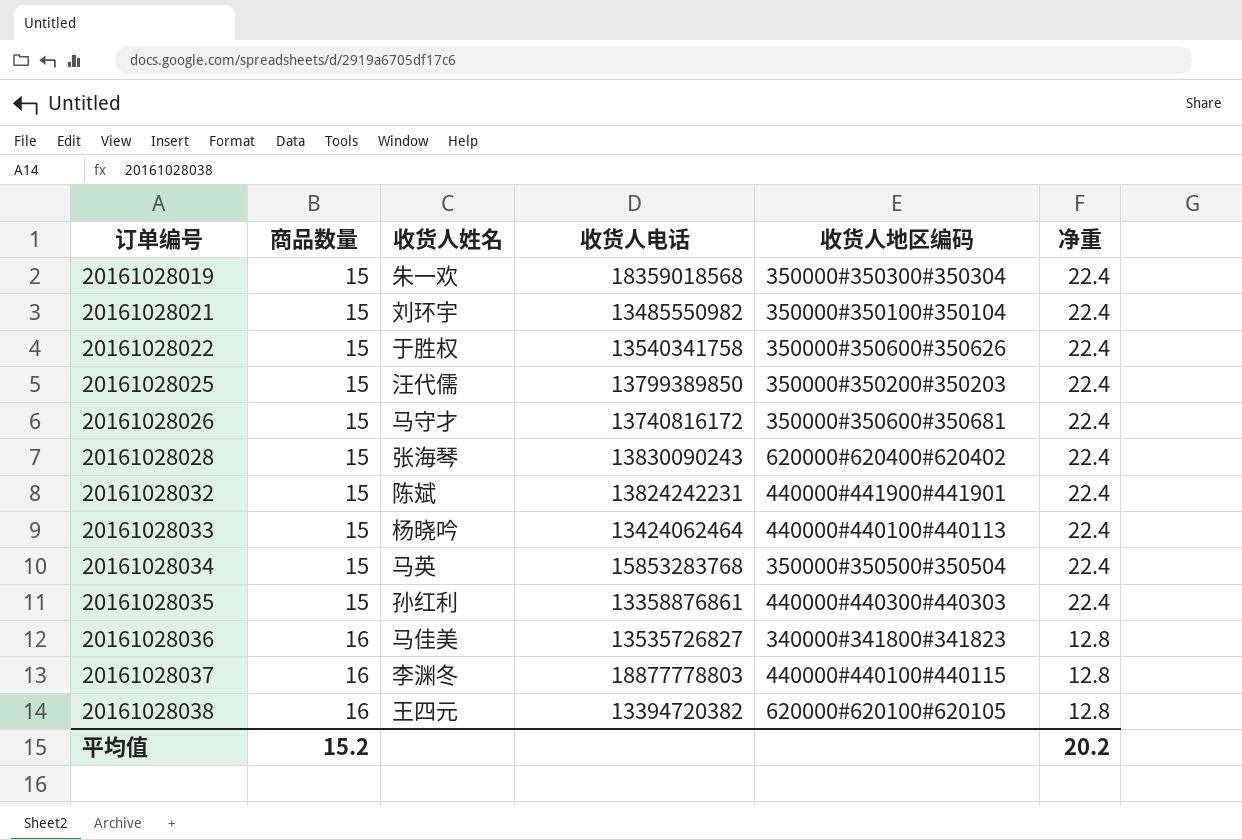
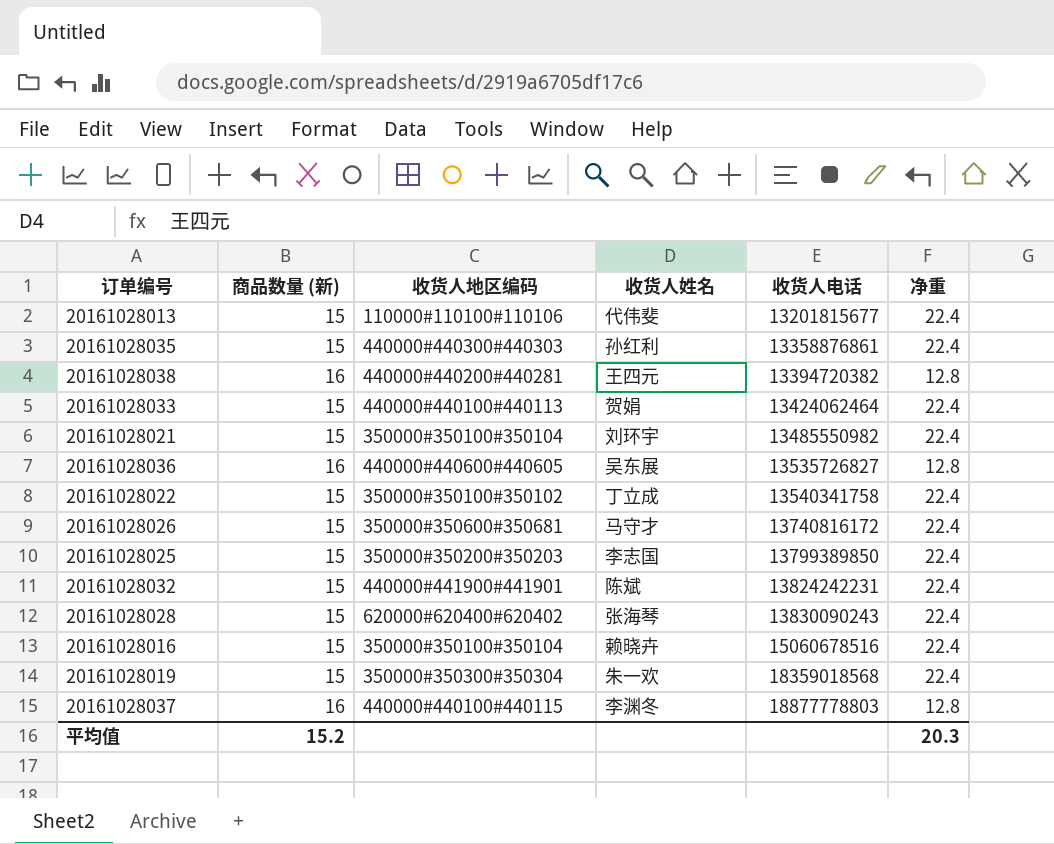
row order: 订单编号 ascending -> 收货人电话 ascending
column name: 商品数量 -> 商品数量 (新)
column 收货人地区编码 | position: 5 -> 3
row 20161028034: 15 | 马英 | 15853283768 | 350000#350500#350504 | 22.4 -> none
row 20161028013: none -> 15 | 110000#110100#110106 | 代伟斐 | 13201815677 | 22.4
20161028038 | 收货人地区编码: 620000#620100#620105 -> 440000#440200#440281
20161028033 | 收货人姓名: 杨晓吟 -> 贺娟
20161028036 | 收货人地区编码: 340000#341800#341823 -> 440000#440600#440605
20161028036 | 收货人姓名: 马佳美 -> 吴东展
20161028022 | 收货人地区编码: 350000#350600#350626 -> 350000#350100#350102
20161028022 | 收货人姓名: 于胜权 -> 丁立成
20161028025 | 收货人姓名: 汪代儒 -> 李志国
row 20161028016: none -> 15 | 350000#350100#350104 | 赖晓卉 | 15060678516 | 22.4
平均值 | 净重: 20.2 -> 20.3

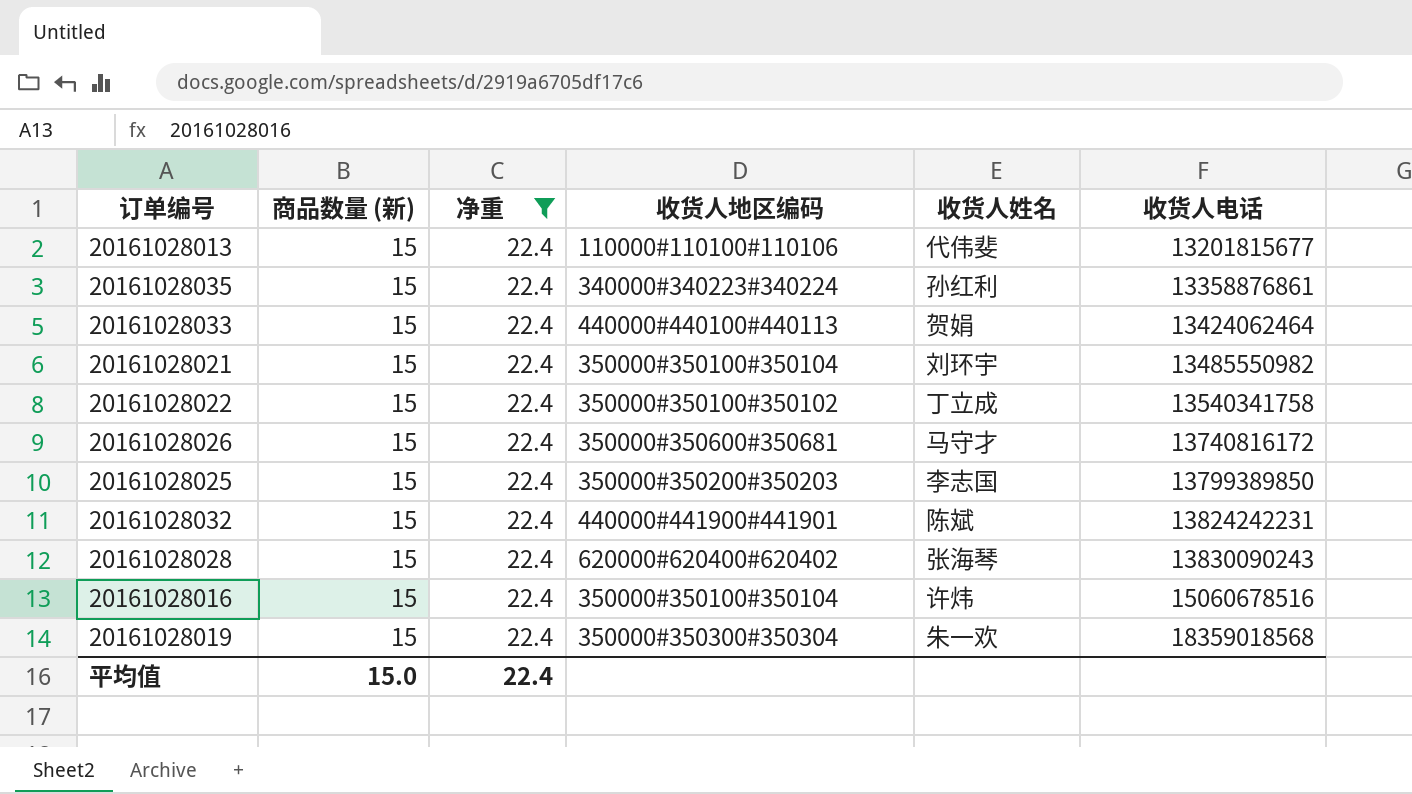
filter: none -> 净重 = 22.4
column 净重 | position: 6 -> 3
20161028035 | 收货人地区编码: 440000#440300#440303 -> 340000#340223#340224
20161028016 | 收货人姓名: 赖晓卉 -> 许炜
平均值 | 商品数量 (新): 15.2 -> 15.0
平均值 | 净重: 20.3 -> 22.4

